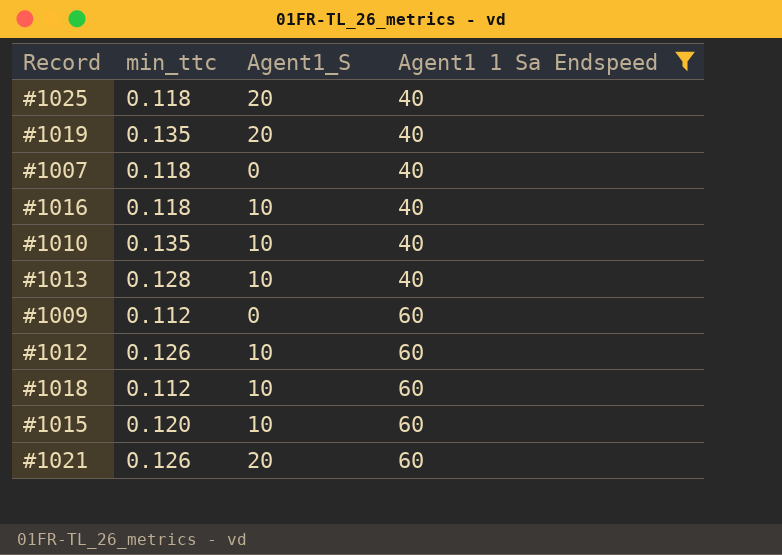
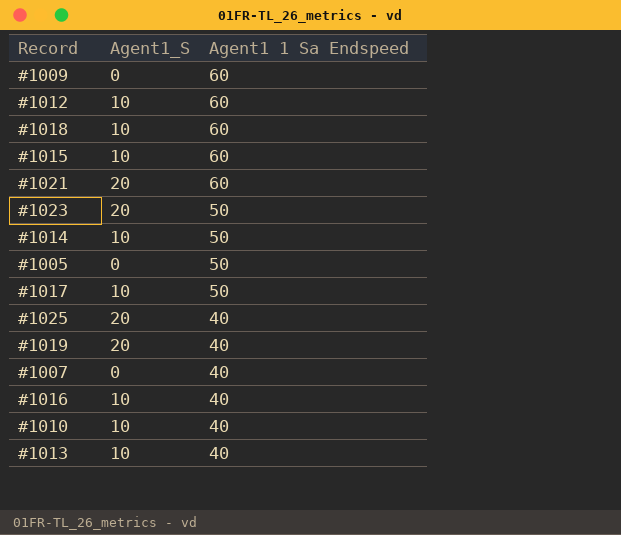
filter: Agent1 1 Sa Endspeed != 50 -> none
row order: Agent1 1 Sa Endspeed ascending -> Agent1 1 Sa Endspeed descending
column min_ttc | position: 2 -> none

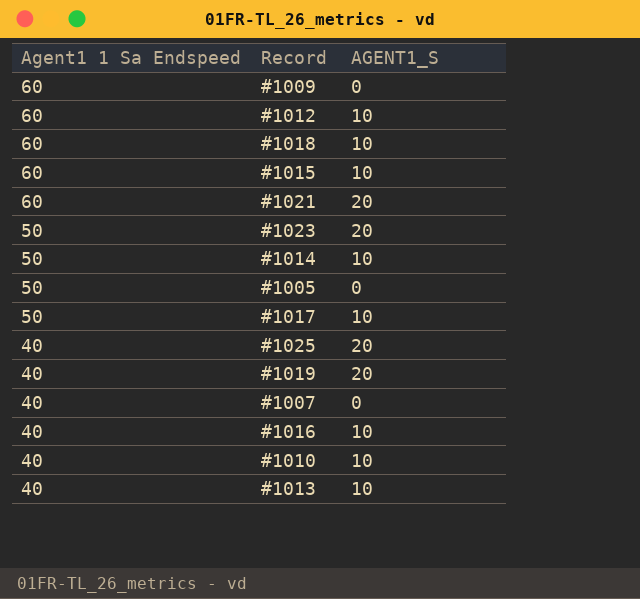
column Agent1 1 Sa Endspeed | position: 3 -> 1
column name: Agent1_S -> AGENT1_S

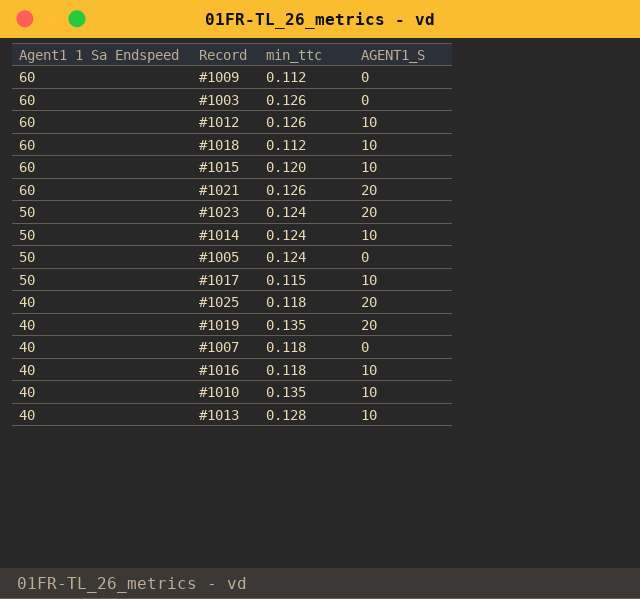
column min_ttc | position: none -> 3
row #1003: none -> 60 | 0.126 | 0

